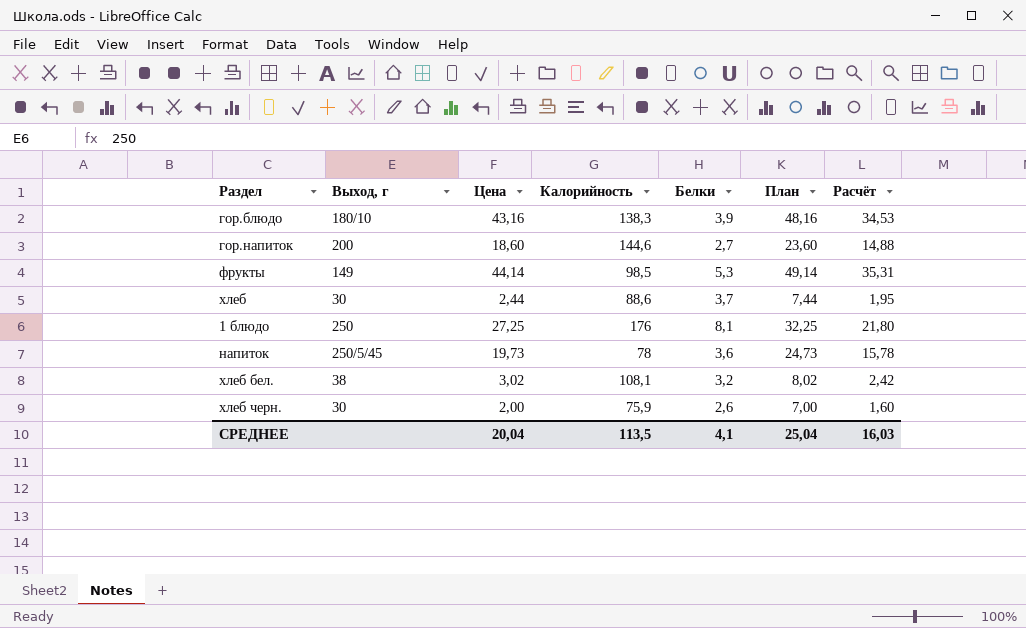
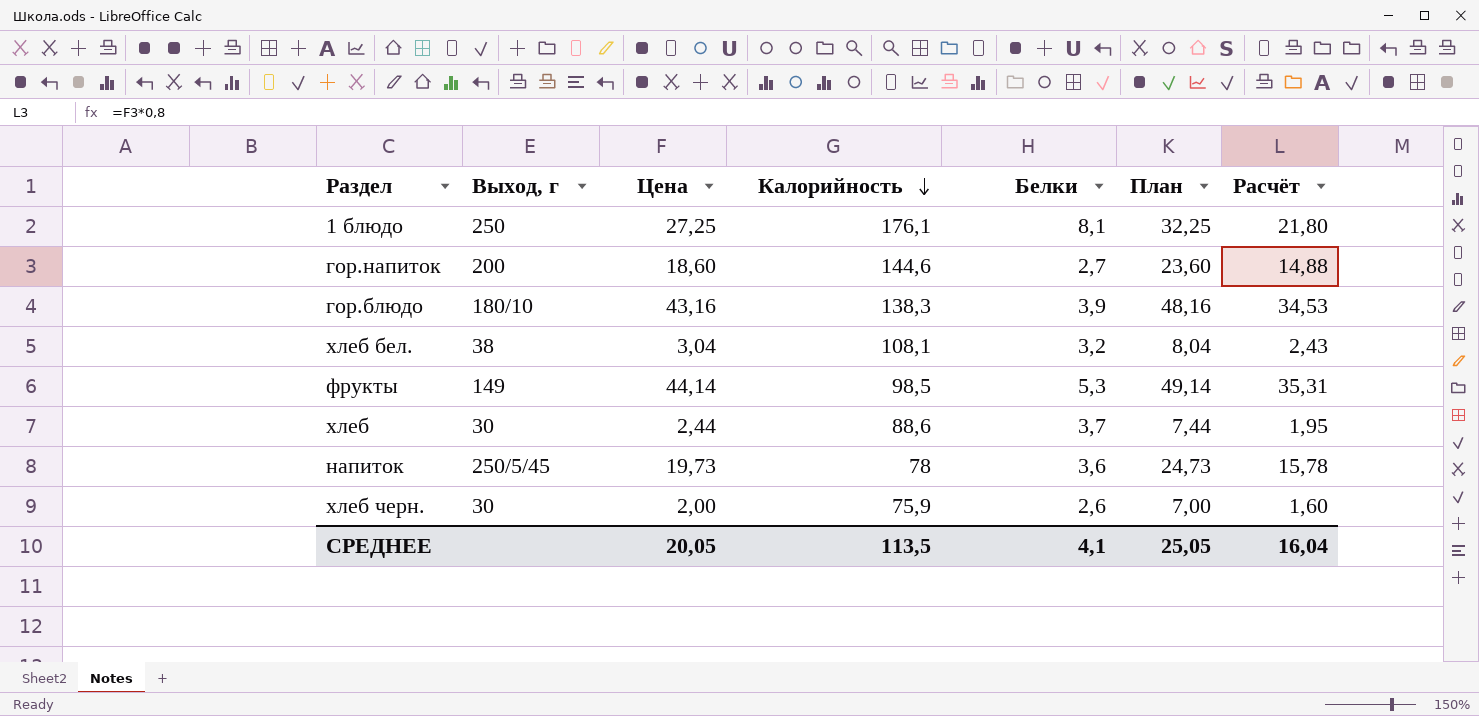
row order: none -> Калорийность descending
1 блюдо | Калорийность: 176 -> 176,1
хлеб бел. | Цена: 3,02 -> 3,04
хлеб бел. | План: 8,02 -> 8,04
хлеб бел. | Расчёт: 2,42 -> 2,43
СРЕДНЕЕ | Цена: 20,04 -> 20,05
СРЕДНЕЕ | План: 25,04 -> 25,05
СРЕДНЕЕ | Расчёт: 16,03 -> 16,04

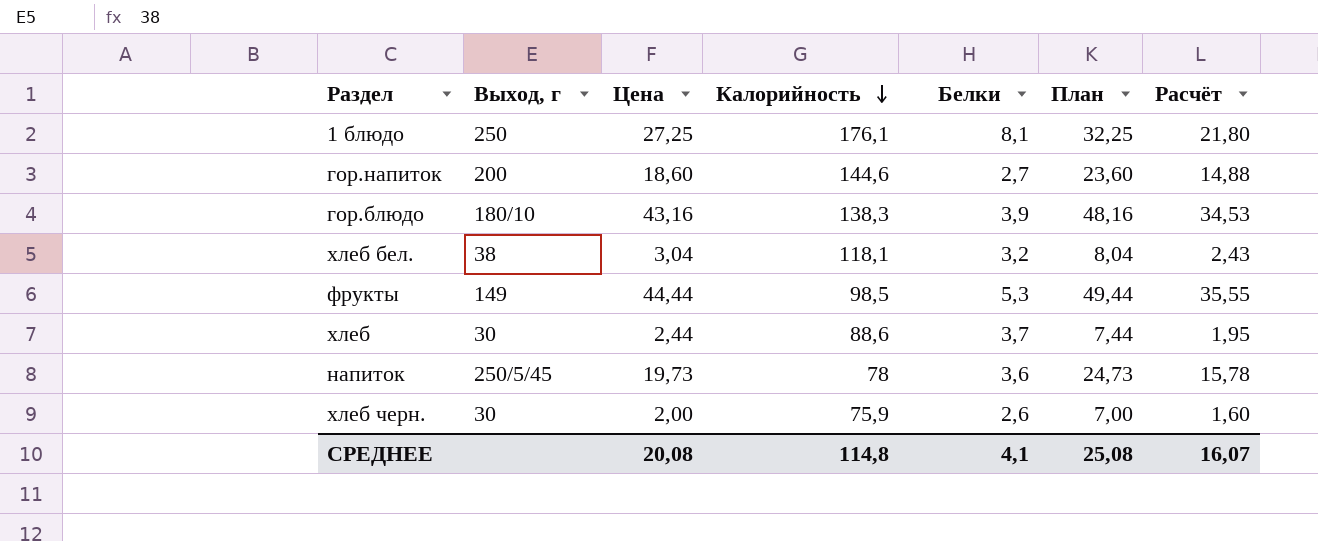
хлеб бел. | Калорийность: 108,1 -> 118,1
фрукты | Цена: 44,14 -> 44,44
фрукты | План: 49,14 -> 49,44
фрукты | Расчёт: 35,31 -> 35,55
СРЕДНЕЕ | Цена: 20,05 -> 20,08
СРЕДНЕЕ | Калорийность: 113,5 -> 114,8
СРЕДНЕЕ | План: 25,05 -> 25,08
СРЕДНЕЕ | Расчёт: 16,04 -> 16,07

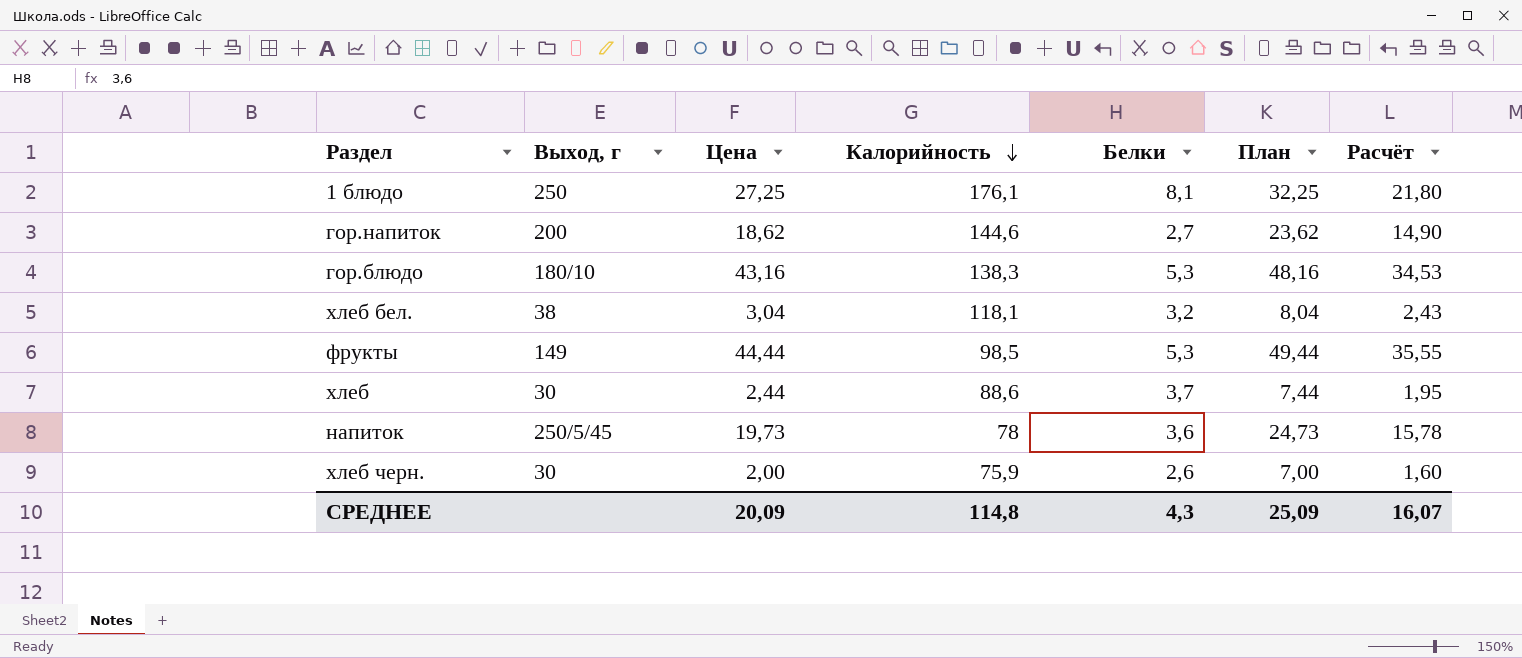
гор.напиток | Цена: 18,60 -> 18,62
гор.напиток | План: 23,60 -> 23,62
гор.напиток | Расчёт: 14,88 -> 14,90
гор.блюдо | Белки: 3,9 -> 5,3
СРЕДНЕЕ | Цена: 20,08 -> 20,09
СРЕДНЕЕ | Белки: 4,1 -> 4,3
СРЕДНЕЕ | План: 25,08 -> 25,09

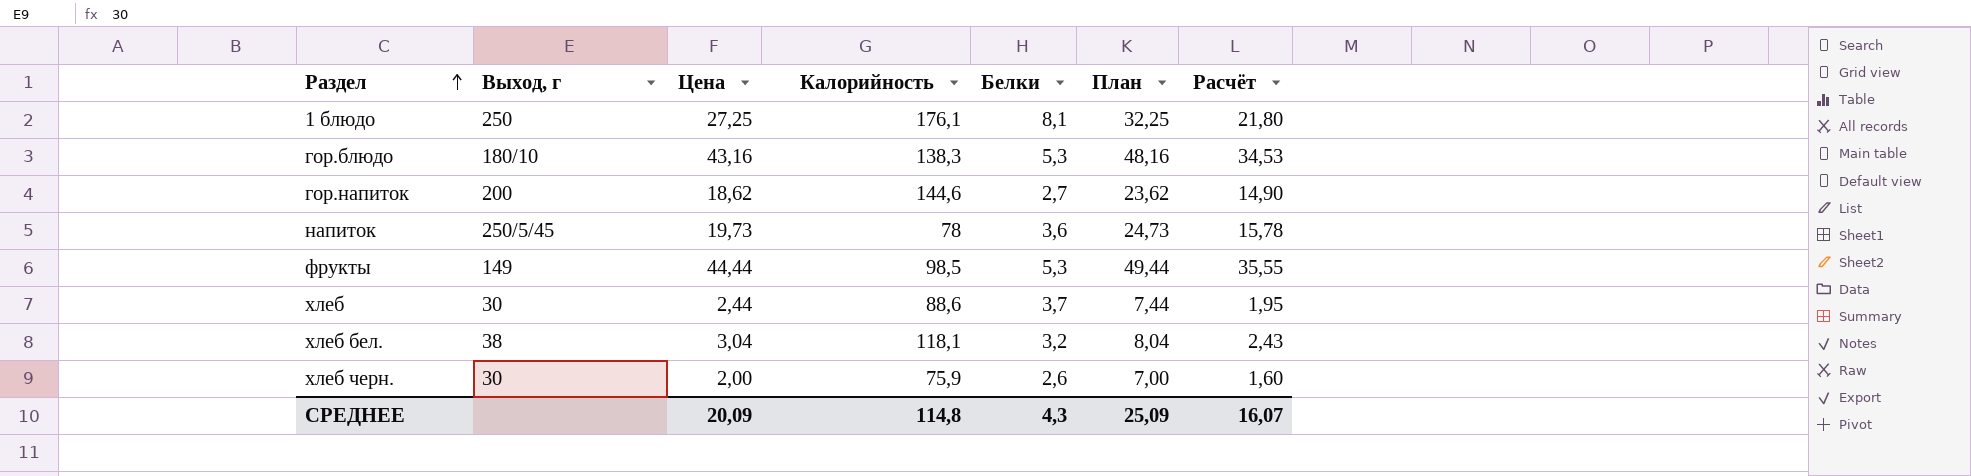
row order: Калорийность descending -> Раздел ascending

